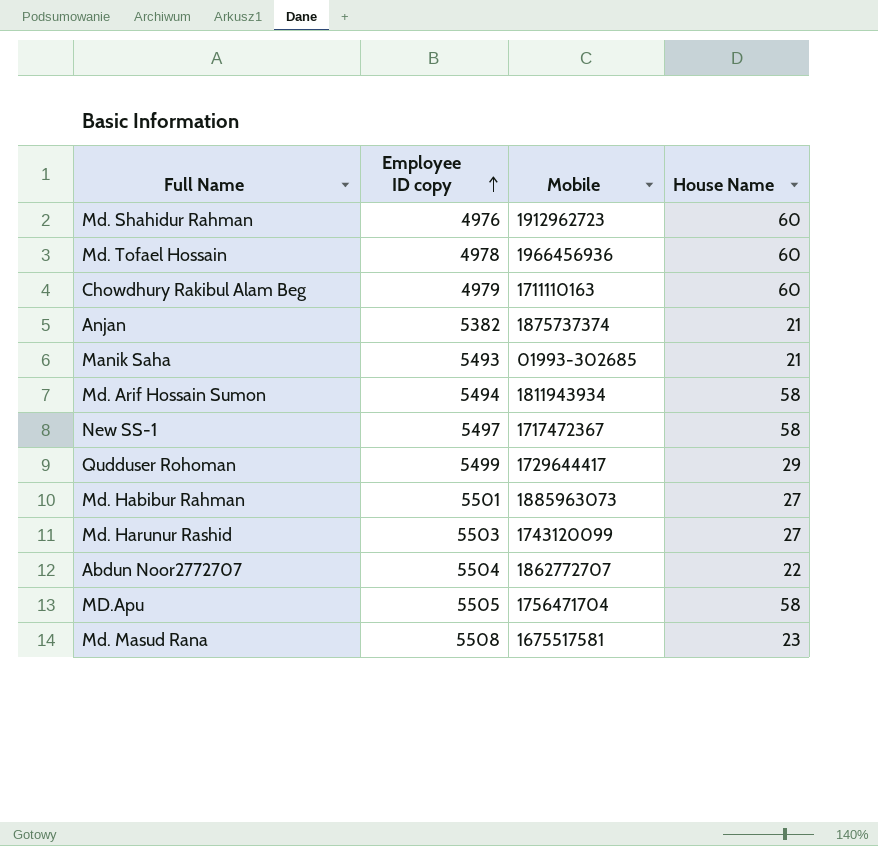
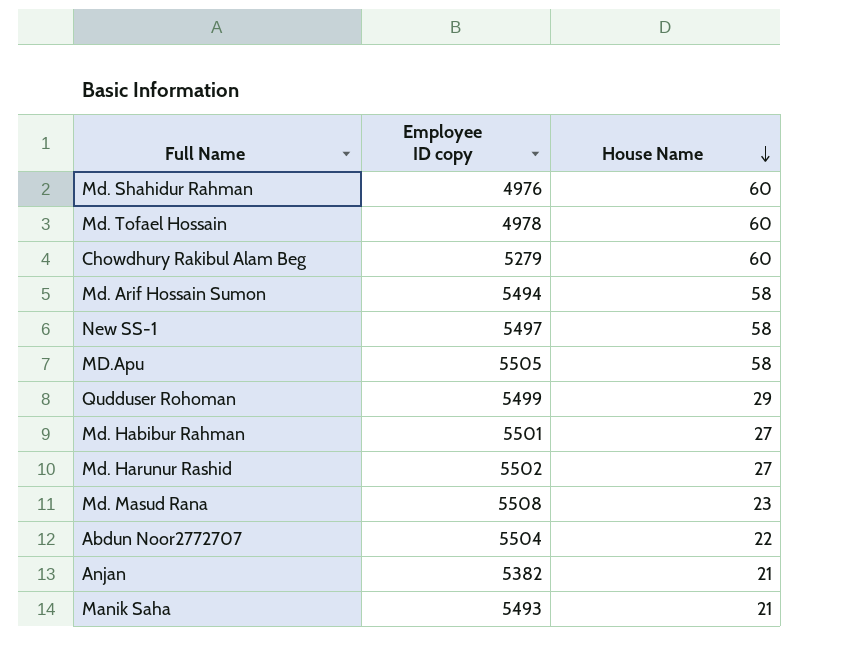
row order: Employee ID copy ascending -> House Name descending
column Mobile | position: 3 -> none
Chowdhury Rakibul Alam Beg | Employee ID copy: 4979 -> 5279
Md. Harunur Rashid | Employee ID copy: 5503 -> 5502

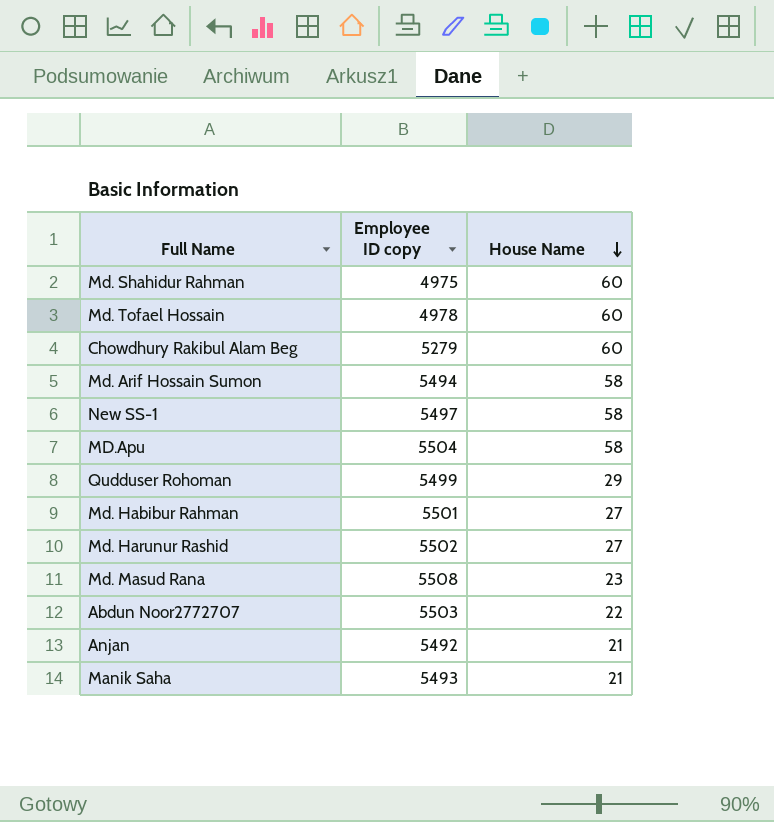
Md. Shahidur Rahman | Employee ID copy: 4976 -> 4975
MD.Apu | Employee ID copy: 5505 -> 5504
Abdun Noor2772707 | Employee ID copy: 5504 -> 5503
Anjan | Employee ID copy: 5382 -> 5492

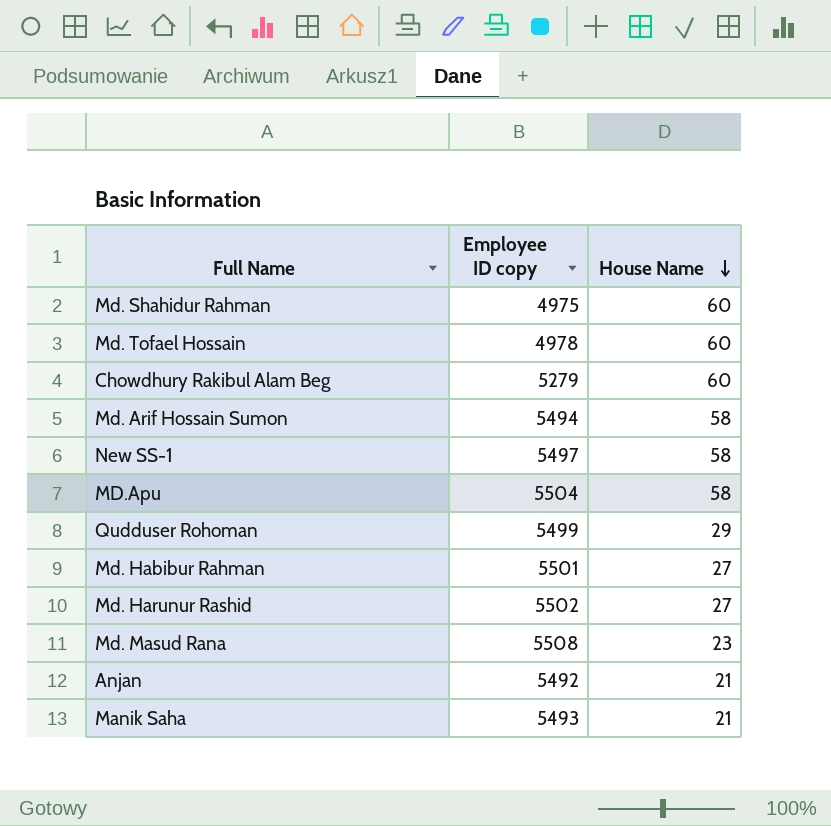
row Abdun Noor2772707: 5503 | 22 -> none

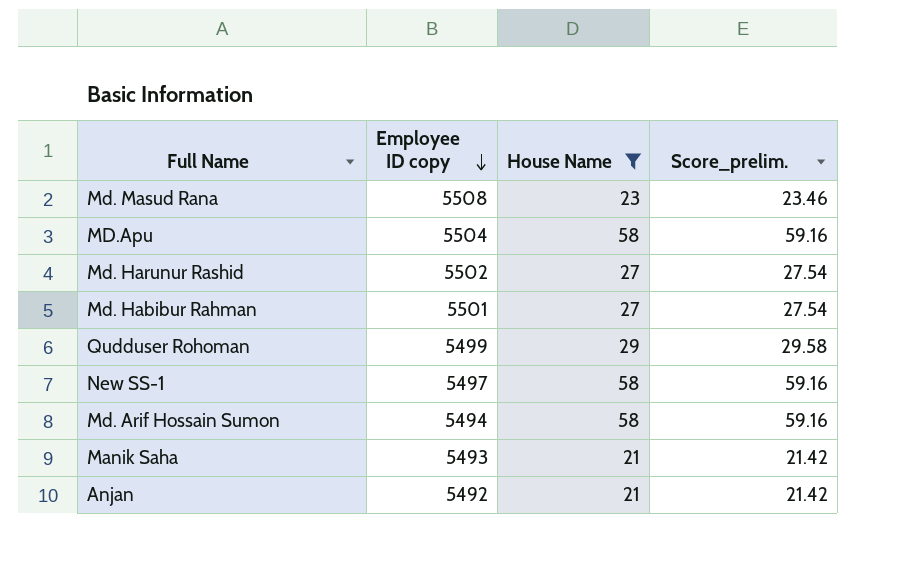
filter: none -> House Name != 60
row order: House Name descending -> Employee ID copy descending
column Score_prelim. | formula: none -> [House Name] * 1.02

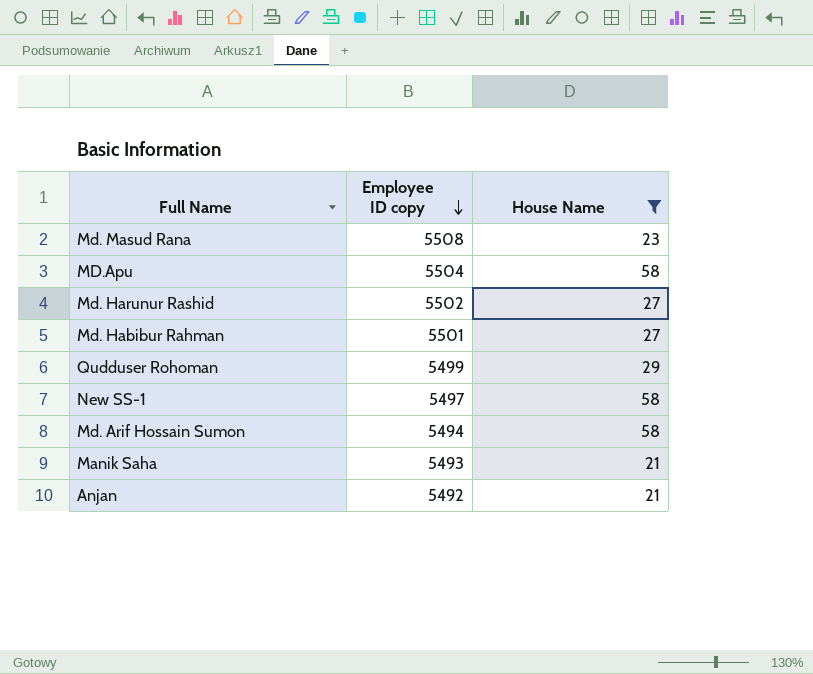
column Score_prelim. | formula: [House Name] * 1.02 -> none

